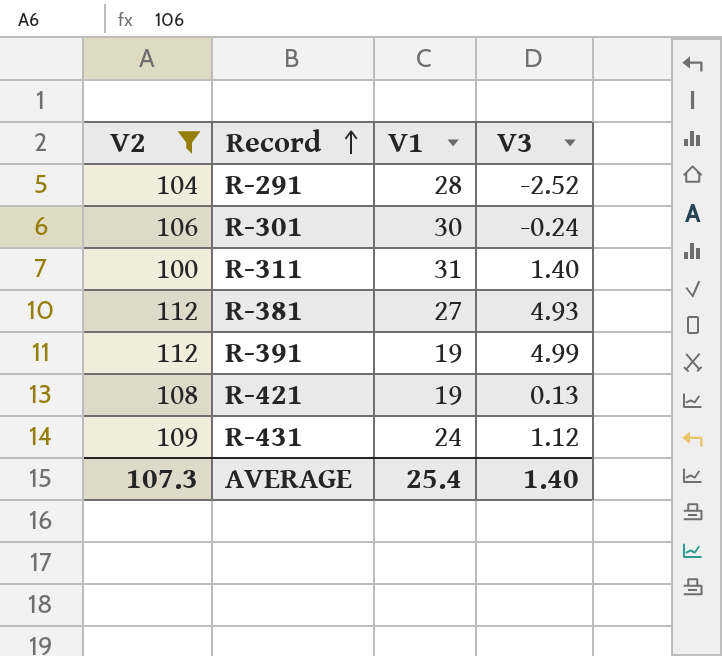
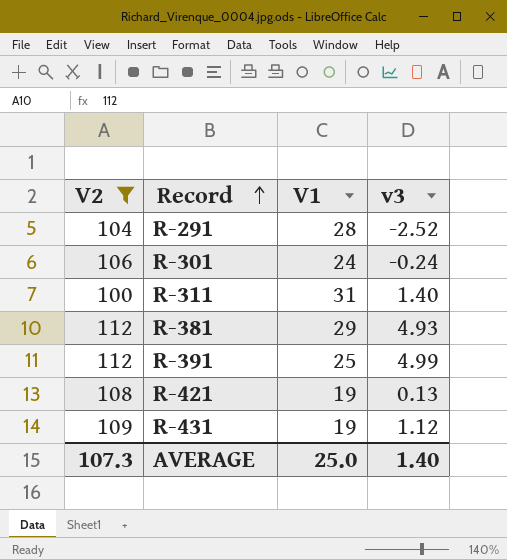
column name: V3 -> v3
R-301 | V1: 30 -> 24
R-381 | V1: 27 -> 29
R-391 | V1: 19 -> 25
R-431 | V1: 24 -> 19
AVERAGE | V1: 25.4 -> 25.0

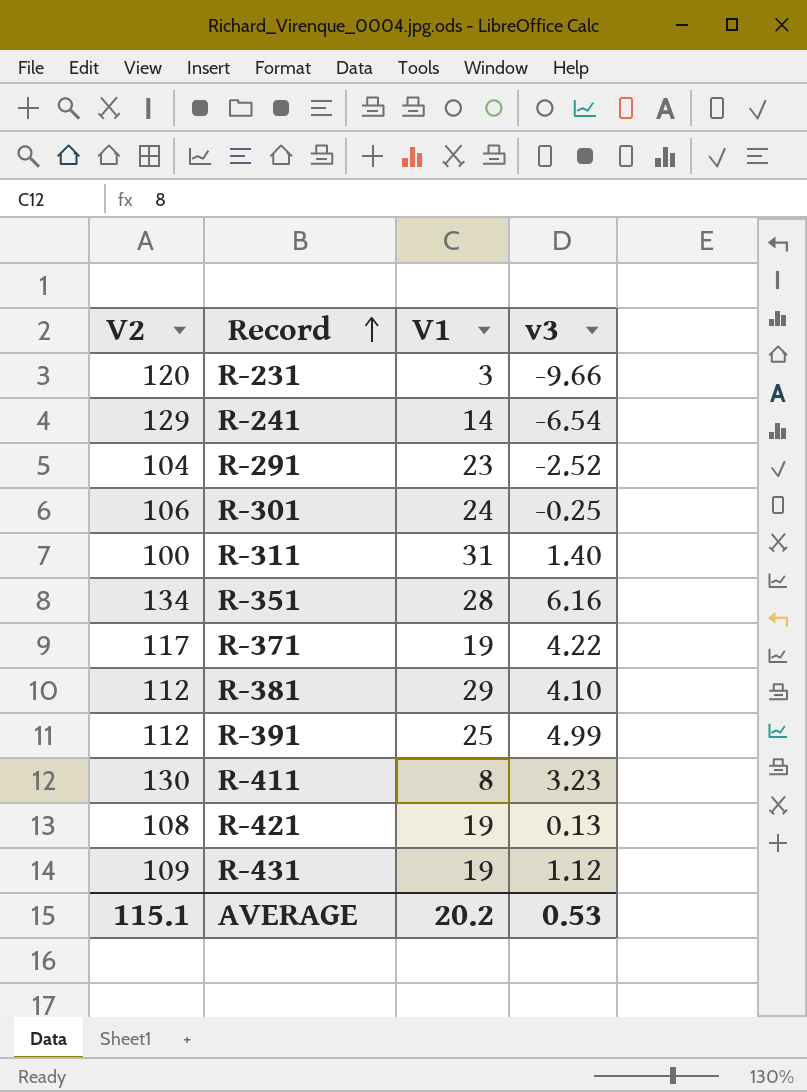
filter: V2 <= 112 -> none
R-291 | V1: 28 -> 23
R-301 | v3: -0.24 -> -0.25
R-381 | v3: 4.93 -> 4.10
AVERAGE | V2: 107.3 -> 115.1
AVERAGE | V1: 25.0 -> 20.2
AVERAGE | v3: 1.40 -> 0.53

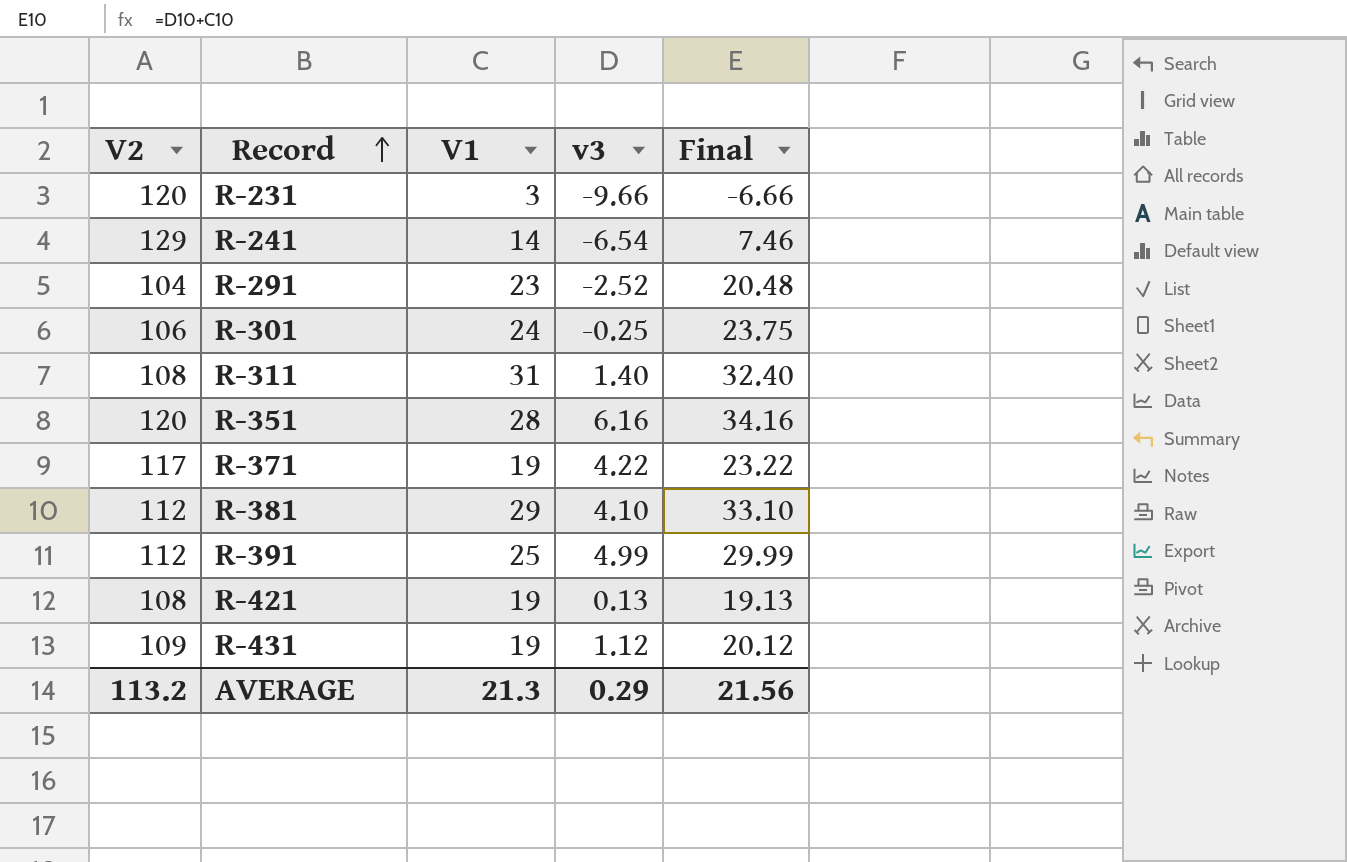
column Final | formula: none -> [V1] + [v3]
row R-411: 130 | 8 | 3.23 -> none
R-311 | V2: 100 -> 108
R-351 | V2: 134 -> 120
AVERAGE | V2: 115.1 -> 113.2
AVERAGE | V1: 20.2 -> 21.3
AVERAGE | v3: 0.53 -> 0.29

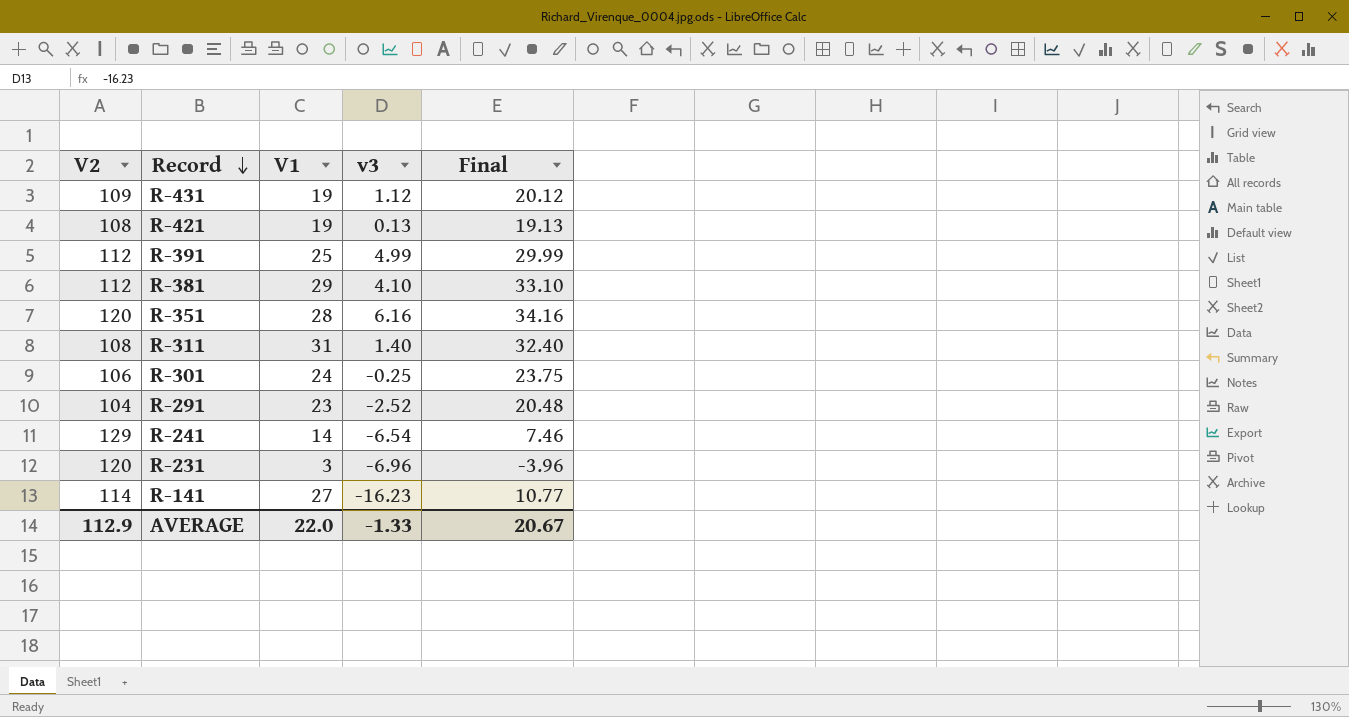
row order: Record ascending -> Record descending
row R-371: 117 | 19 | 4.22 | 23.22 -> none
R-231 | v3: -9.66 -> -6.96
R-231 | Final: -6.66 -> -3.96
row R-141: none -> 114 | 27 | -16.23 | 10.77
AVERAGE | V2: 113.2 -> 112.9
AVERAGE | V1: 21.3 -> 22.0
AVERAGE | v3: 0.29 -> -1.33
AVERAGE | Final: 21.56 -> 20.67

